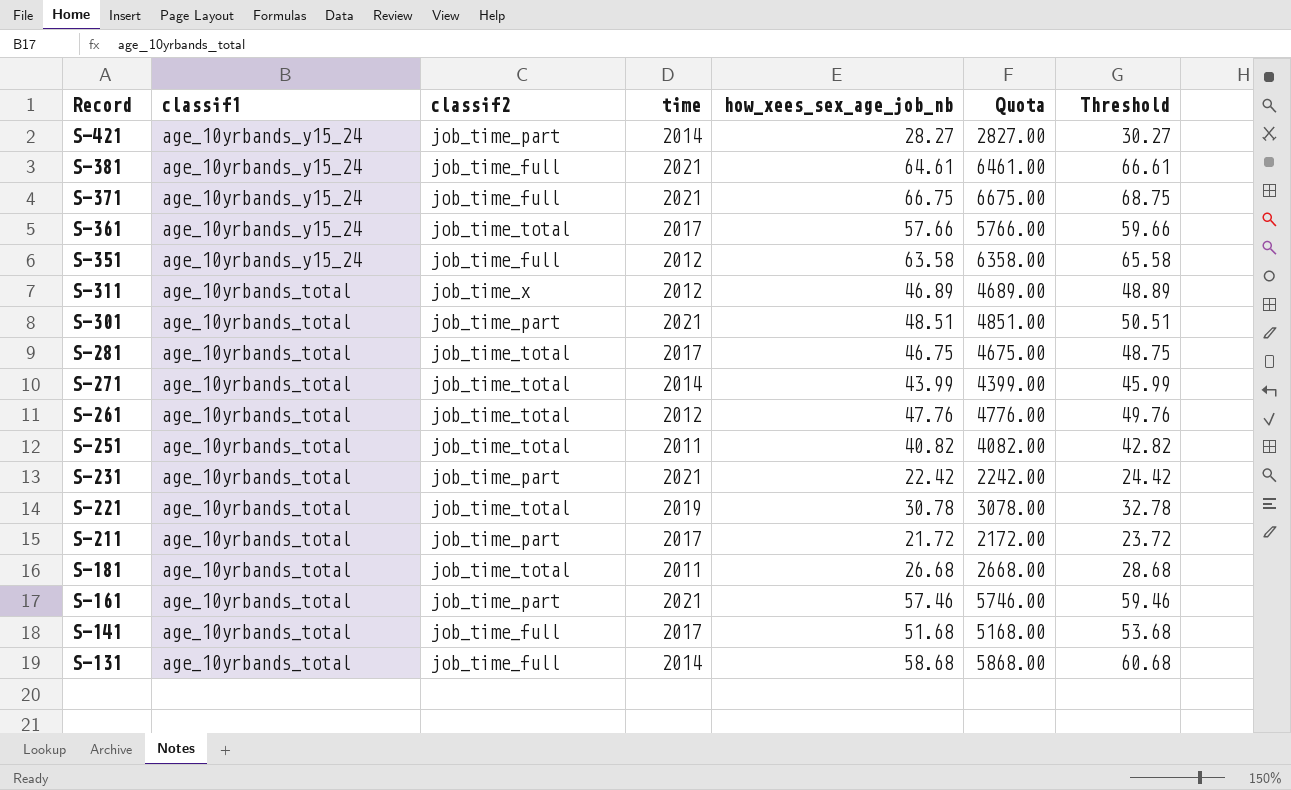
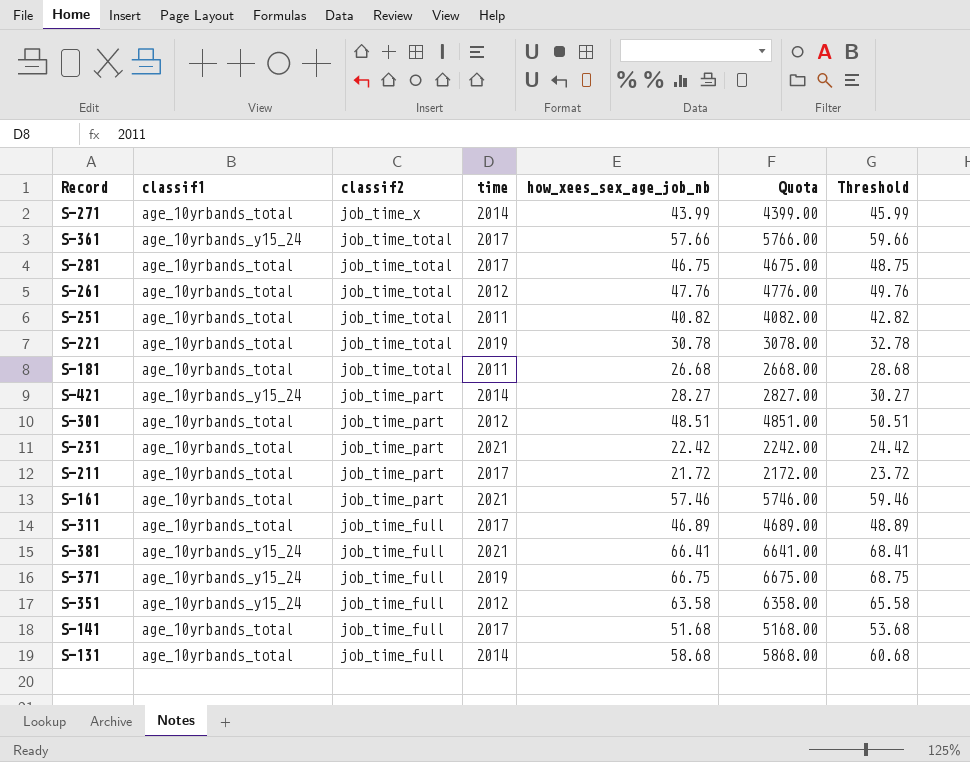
row order: Record descending -> classif2 descending
S-271 | classif2: job_time_total -> job_time_x
S-301 | time: 2021 -> 2012
S-311 | classif2: job_time_x -> job_time_full
S-311 | time: 2012 -> 2017
S-381 | how_xees_sex_age_job_nb: 64.61 -> 66.41
S-381 | Quota: 6461.00 -> 6641.00
S-381 | Threshold: 66.61 -> 68.41
S-371 | time: 2021 -> 2019

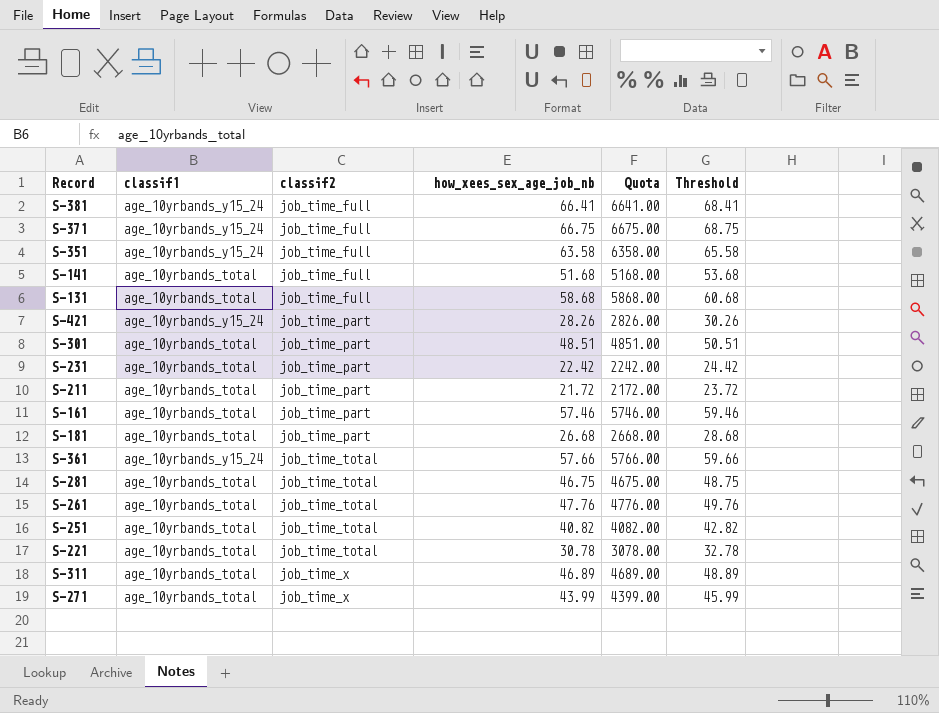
row order: classif2 descending -> classif2 ascending
column time | position: 4 -> none
S-421 | how_xees_sex_age_job_nb: 28.27 -> 28.26
S-421 | Quota: 2827.00 -> 2826.00
S-421 | Threshold: 30.27 -> 30.26
S-181 | classif2: job_time_total -> job_time_part
S-311 | classif2: job_time_full -> job_time_x

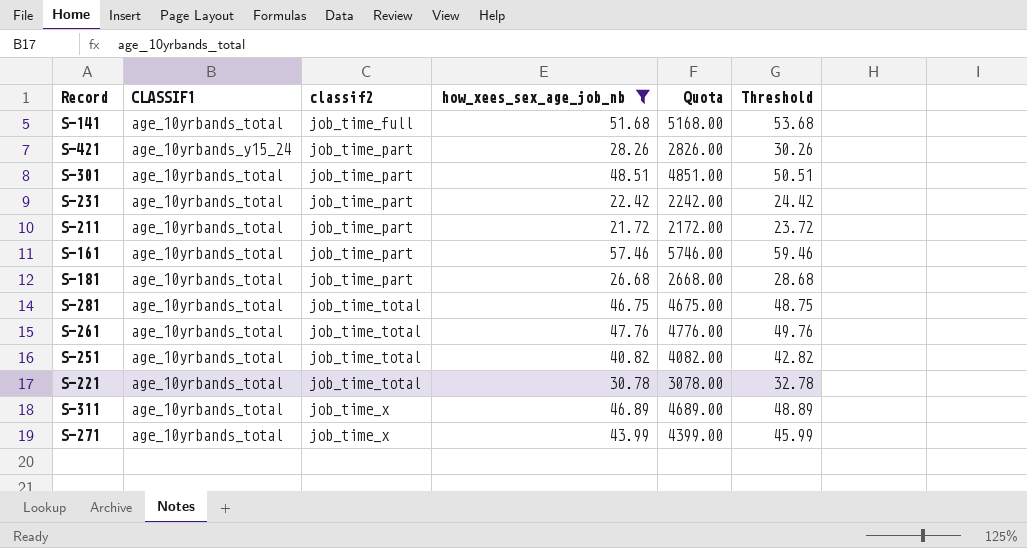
filter: none -> how_xees_sex_age_job_nb <= 57.46
column name: classif1 -> CLASSIF1

